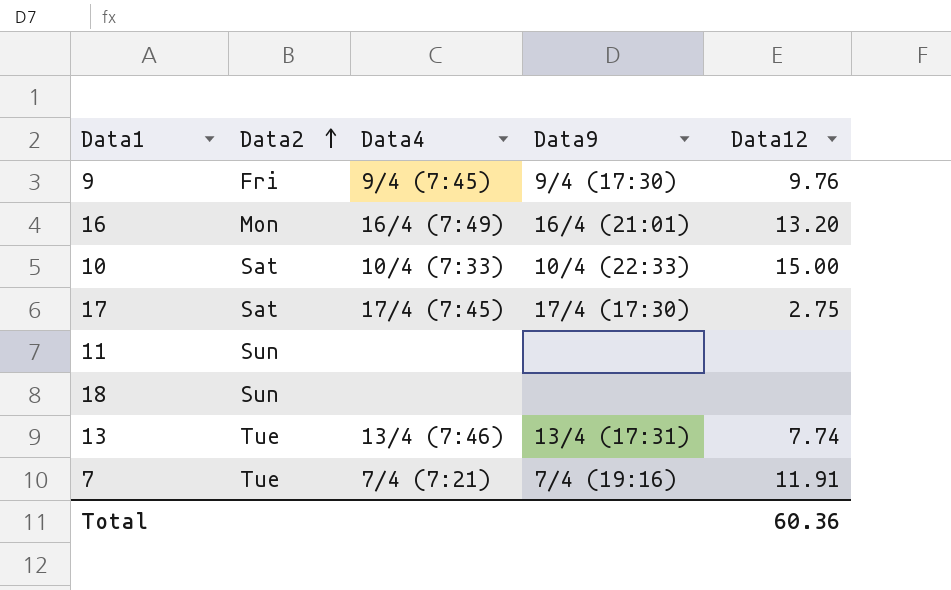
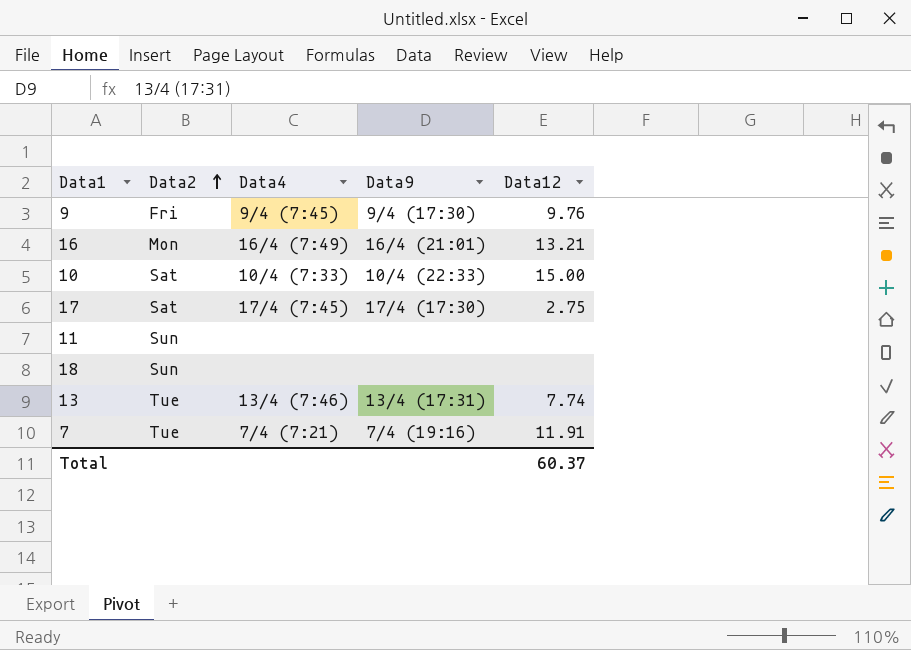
16 | Data12: 13.20 -> 13.21
Total | Data12: 60.36 -> 60.37

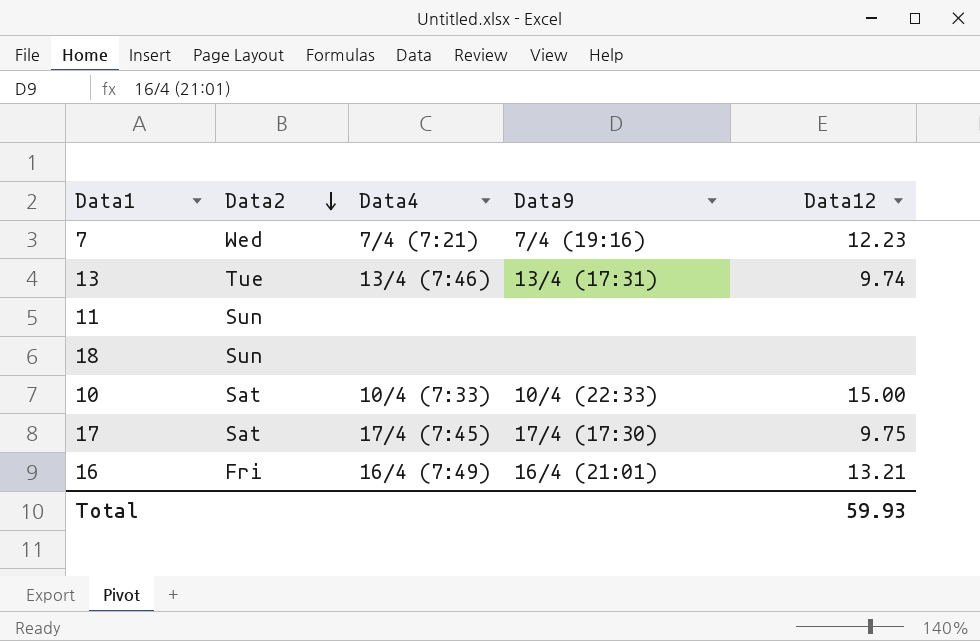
row order: Data2 ascending -> Data2 descending
row 9: Fri | 9/4 (7:45) | 9/4 (17:30) | 9.76 -> none
7 | Data2: Tue -> Wed
7 | Data12: 11.91 -> 12.23
13 | Data12: 7.74 -> 9.74
17 | Data12: 2.75 -> 9.75
16 | Data2: Mon -> Fri
Total | Data12: 60.37 -> 59.93

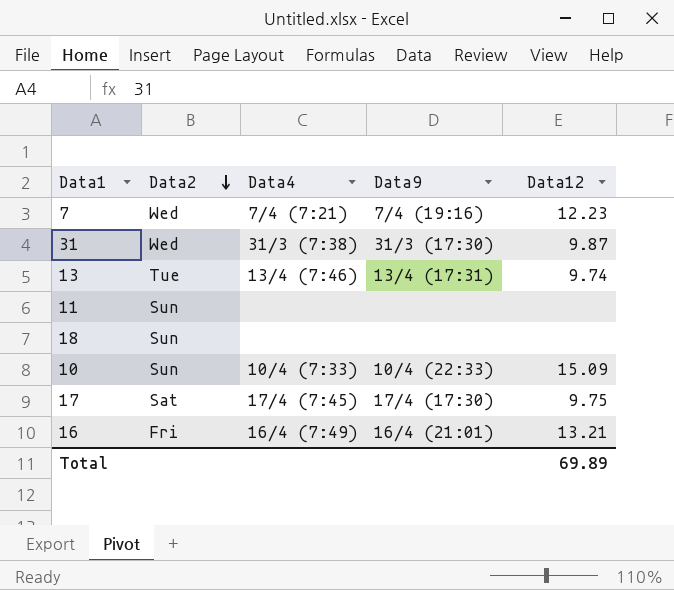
row 31: none -> Wed | 31/3 (7:38) | 31/3 (17:30) | 9.87
10 | Data2: Sat -> Sun
10 | Data12: 15.00 -> 15.09
Total | Data12: 59.93 -> 69.89

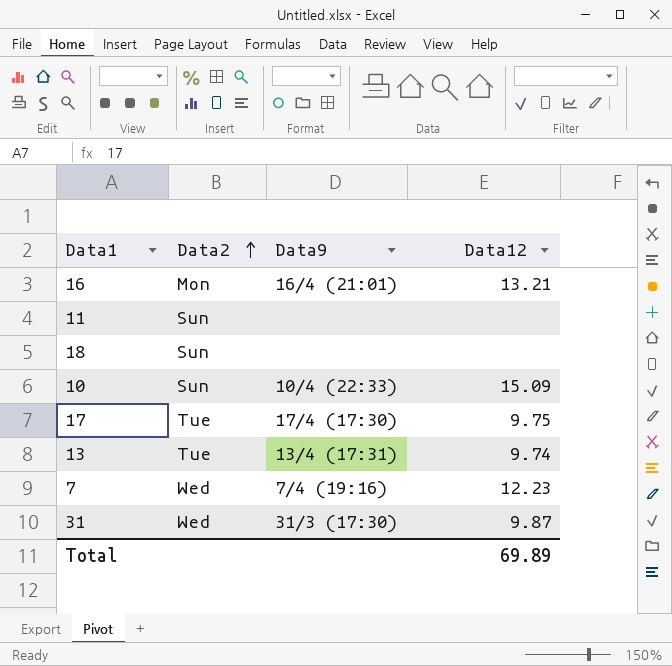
row order: Data2 descending -> Data2 ascending
column Data4 | position: 3 -> none
16 | Data2: Fri -> Mon
17 | Data2: Sat -> Tue

